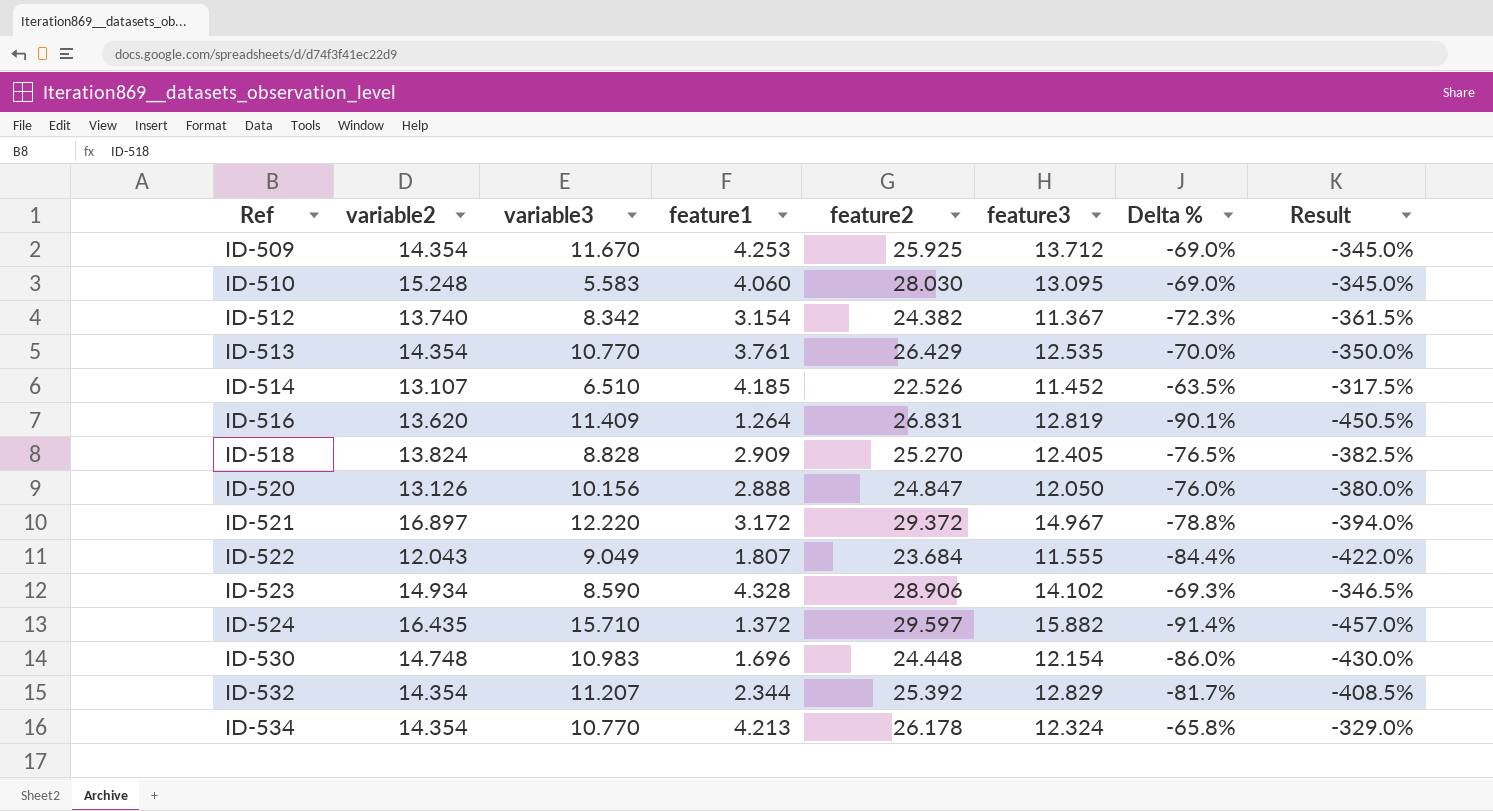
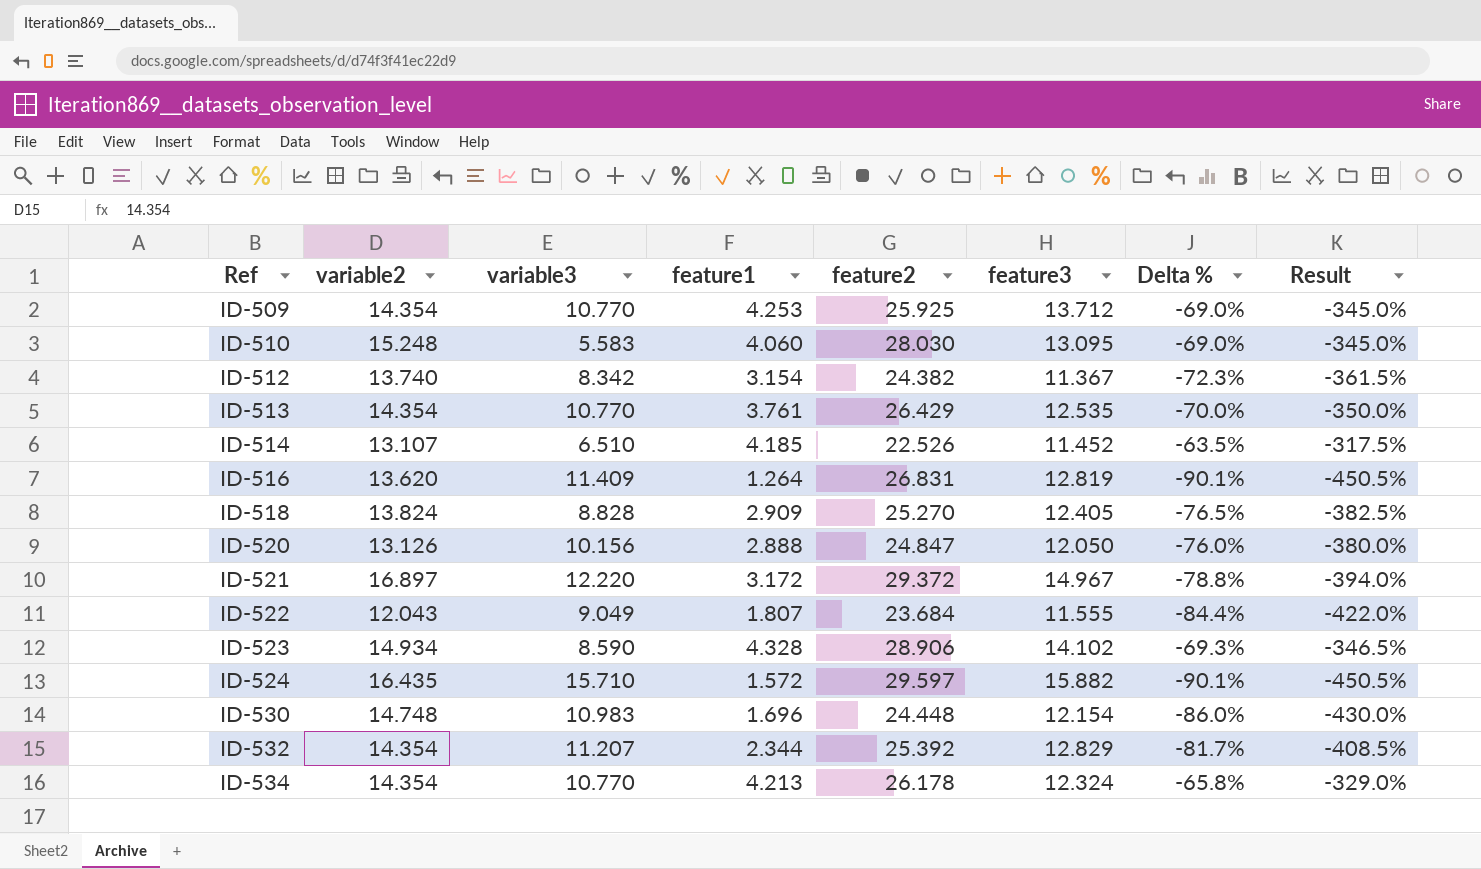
ID-509 | variable3: 11.670 -> 10.770
ID-524 | feature1: 1.372 -> 1.572
ID-524 | Delta %: -91.4% -> -90.1%
ID-524 | Result: -457.0% -> -450.5%

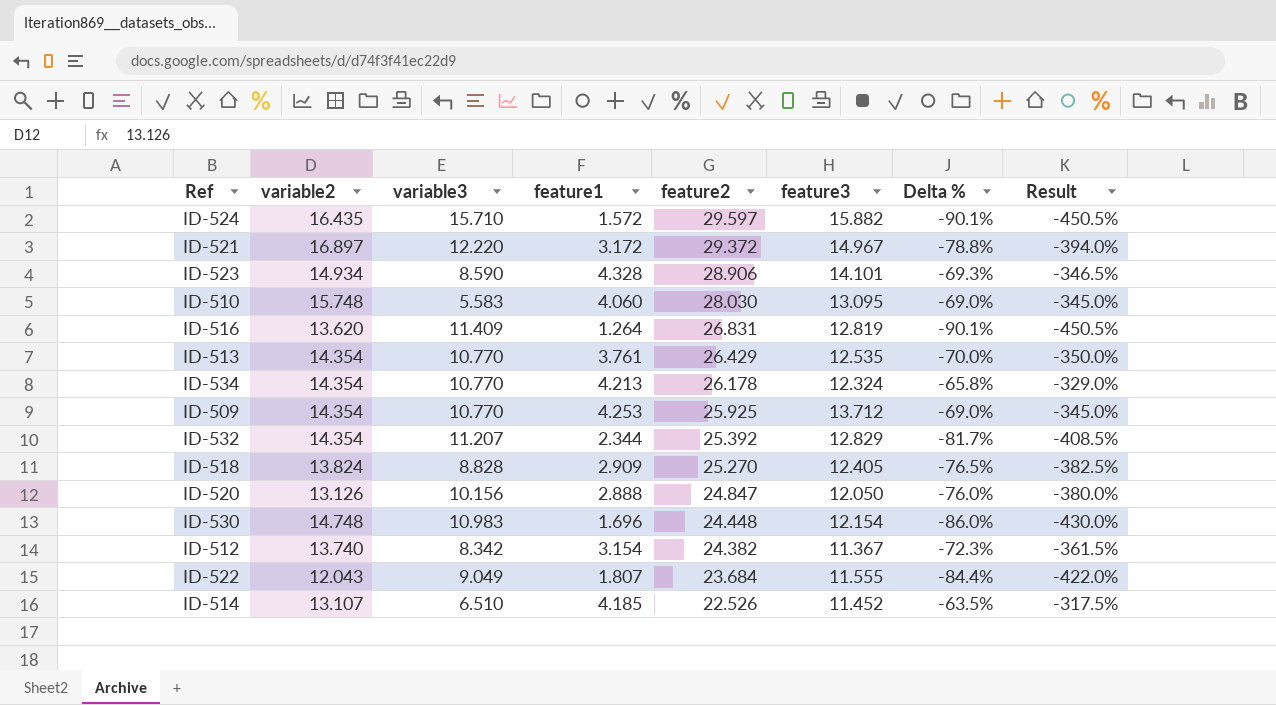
row order: Ref ascending -> feature2 descending
ID-523 | feature3: 14.102 -> 14.101
ID-510 | variable2: 15.248 -> 15.748

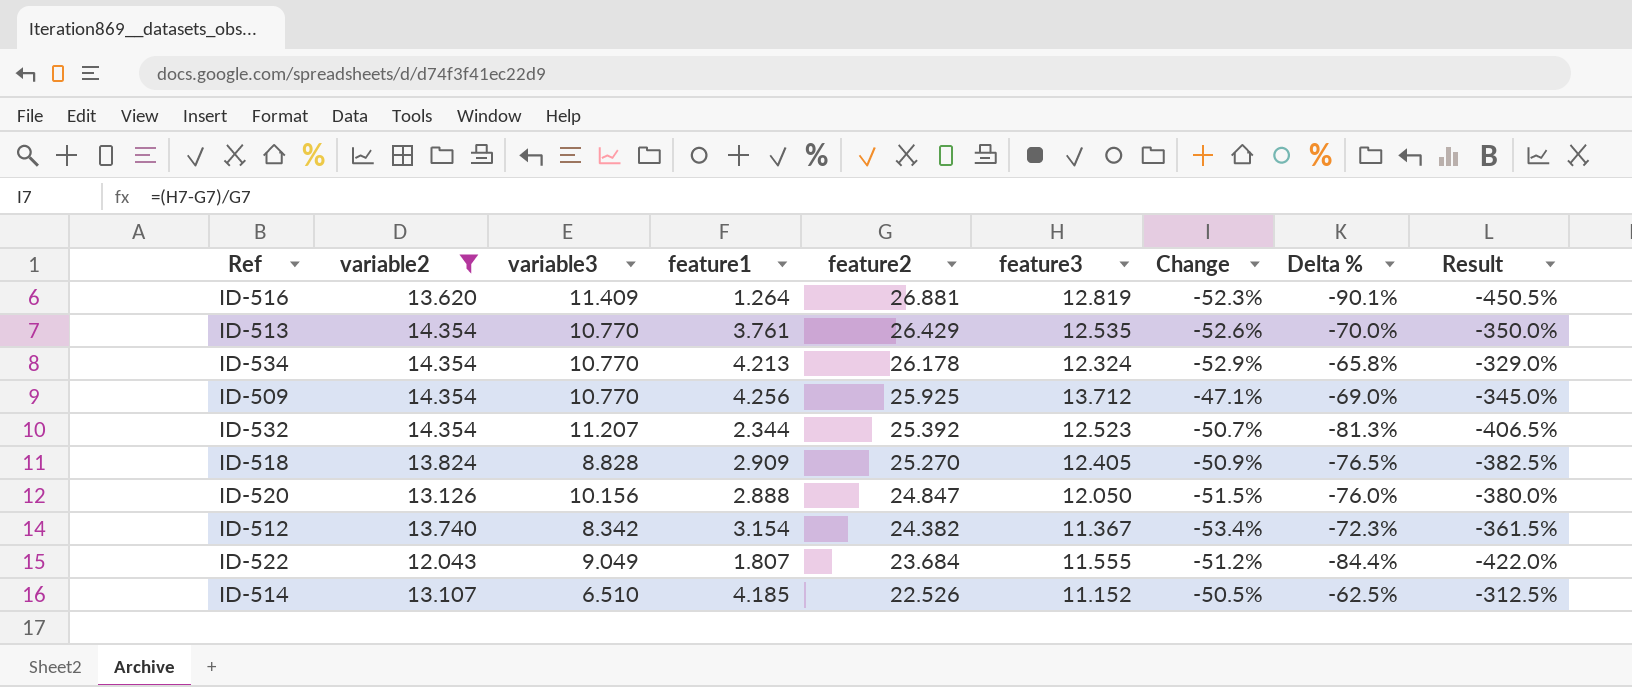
filter: none -> variable2 <= 14.354
column Change | formula: none -> ([feature3] - [feature2]) / [feature2]
ID-516 | feature2: 26.831 -> 26.881
ID-509 | feature1: 4.253 -> 4.256
ID-532 | feature3: 12.829 -> 12.523
ID-532 | Delta %: -81.7% -> -81.3%
ID-532 | Result: -408.5% -> -406.5%
ID-514 | feature3: 11.452 -> 11.152
ID-514 | Delta %: -63.5% -> -62.5%
ID-514 | Result: -317.5% -> -312.5%

